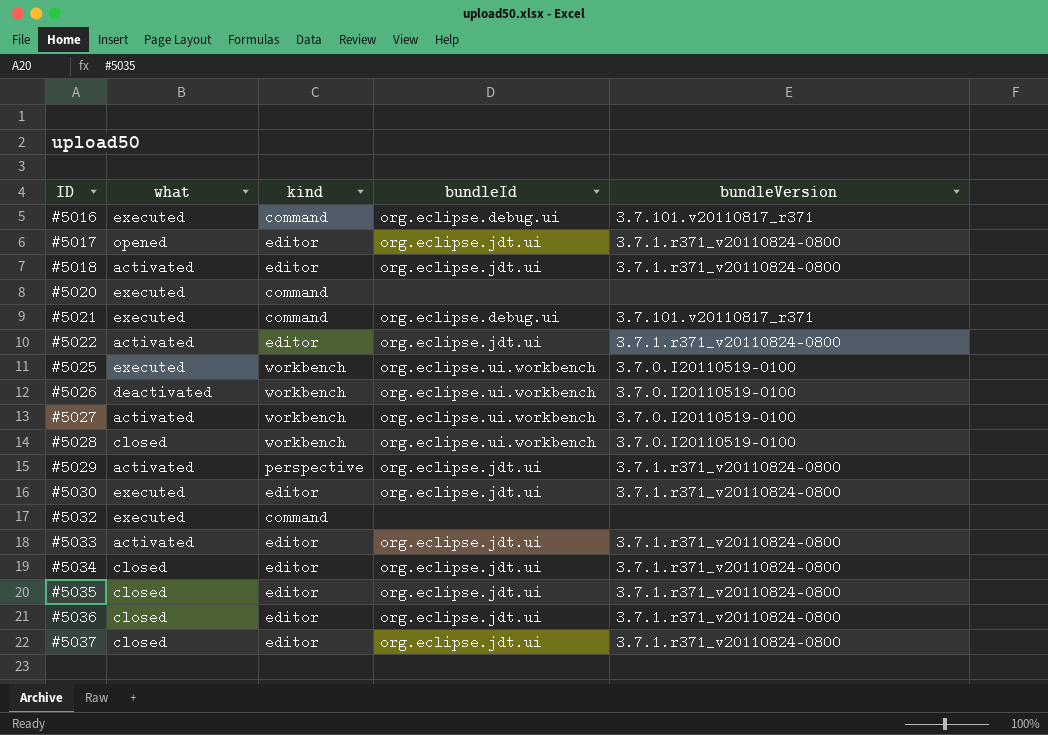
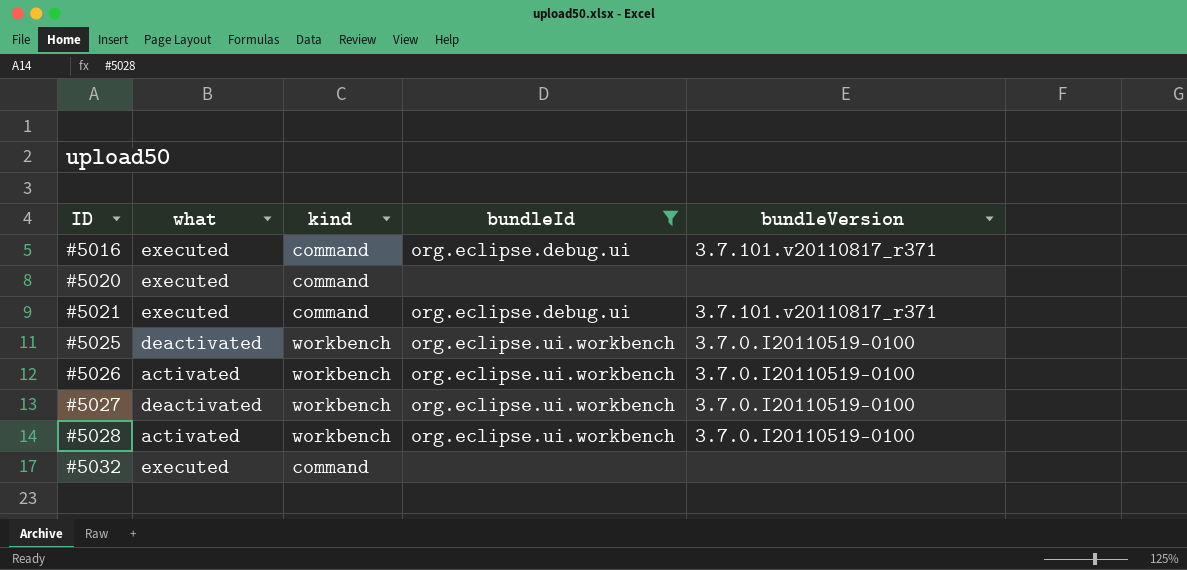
filter: none -> bundleId != org.eclipse.jdt.ui
#5025 | what: executed -> deactivated
#5026 | what: deactivated -> activated
#5027 | what: activated -> deactivated
#5028 | what: closed -> activated

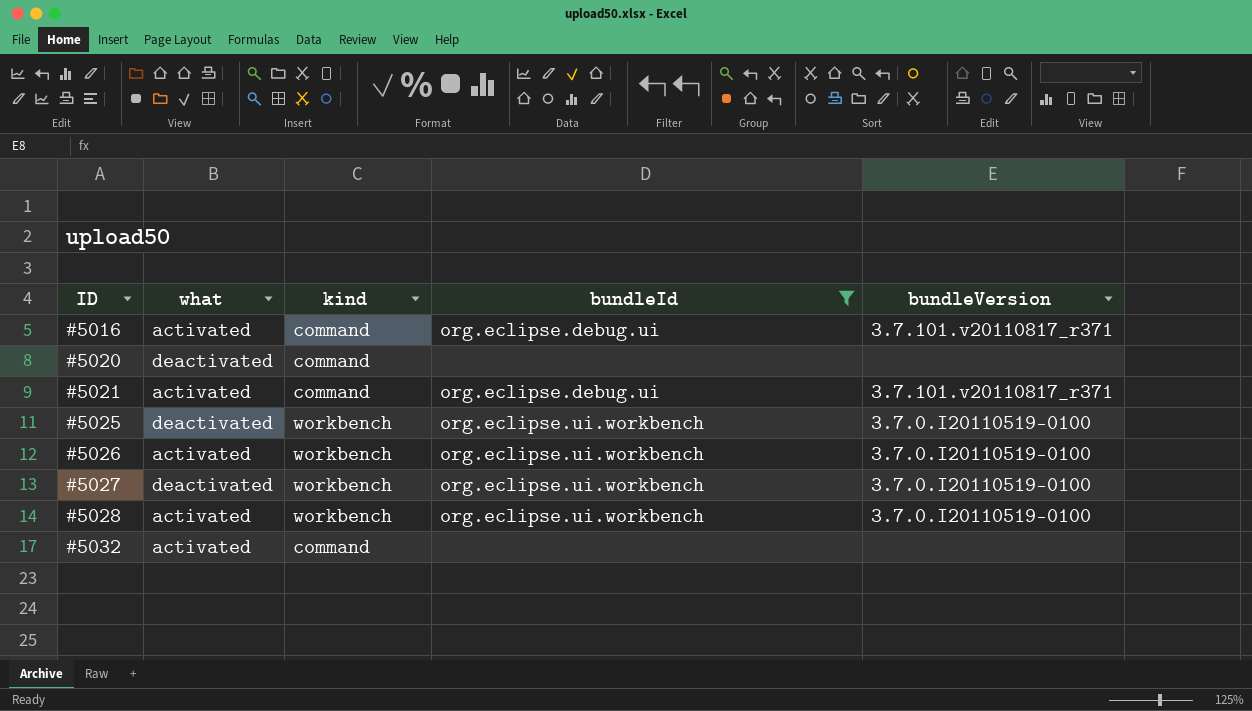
#5016 | what: executed -> activated
#5020 | what: executed -> deactivated
#5021 | what: executed -> activated
#5032 | what: executed -> activated

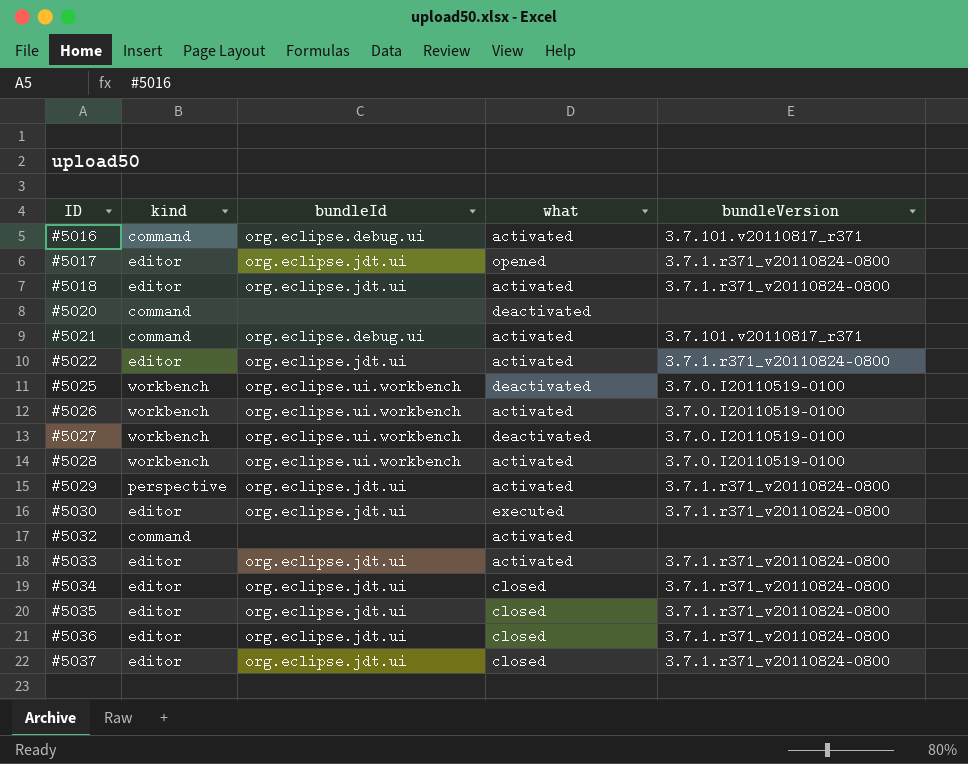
filter: bundleId != org.eclipse.jdt.ui -> none
column what | position: 2 -> 4

